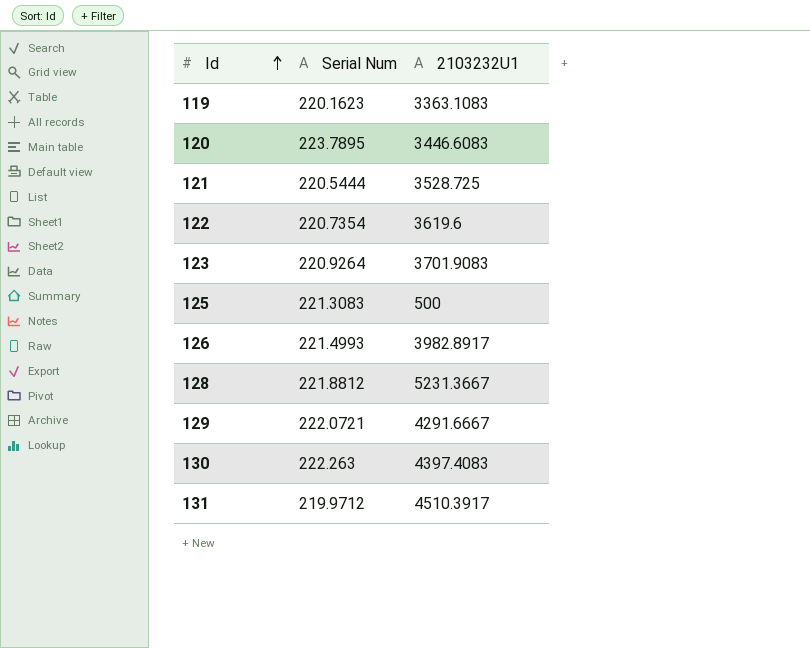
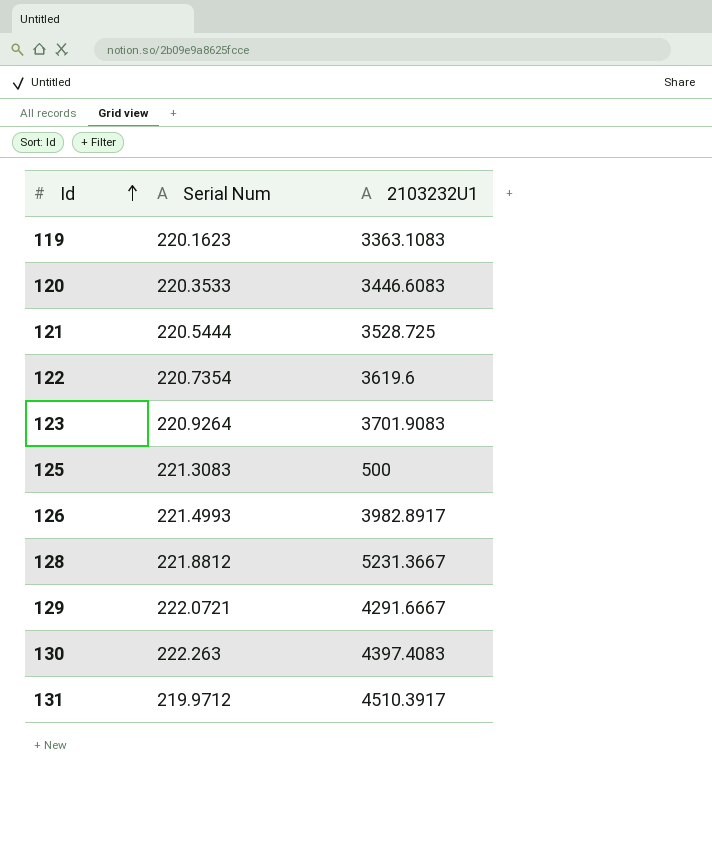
120 | Serial Num: 223.7895 -> 220.3533

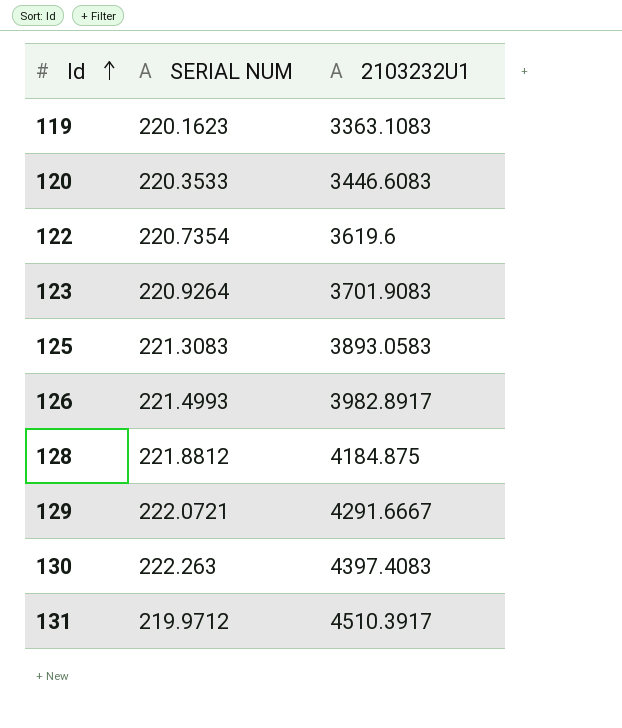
column name: Serial Num -> SERIAL NUM
row 121: 220.5444 | 3528.725 -> none
125 | 2103232U1: 500 -> 3893.0583
128 | 2103232U1: 5231.3667 -> 4184.875

